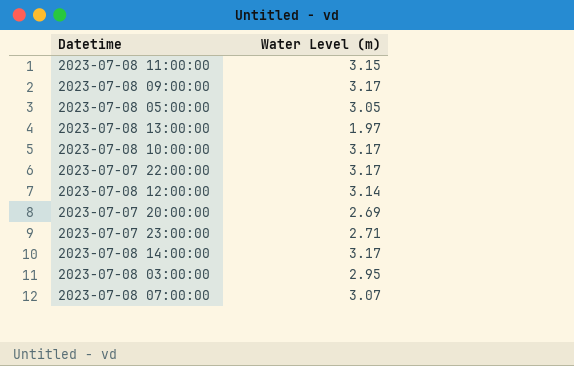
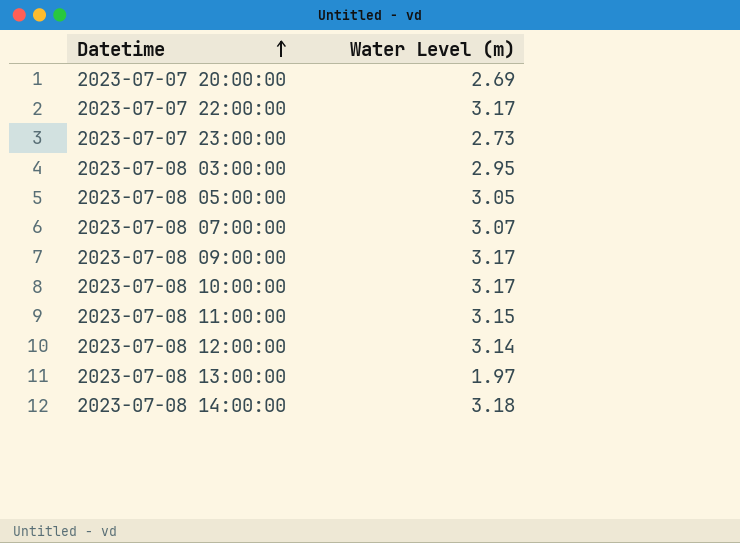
row order: none -> Datetime ascending
2023-07-07 23:00:00 | Water Level (m): 2.71 -> 2.73
2023-07-08 14:00:00 | Water Level (m): 3.17 -> 3.18

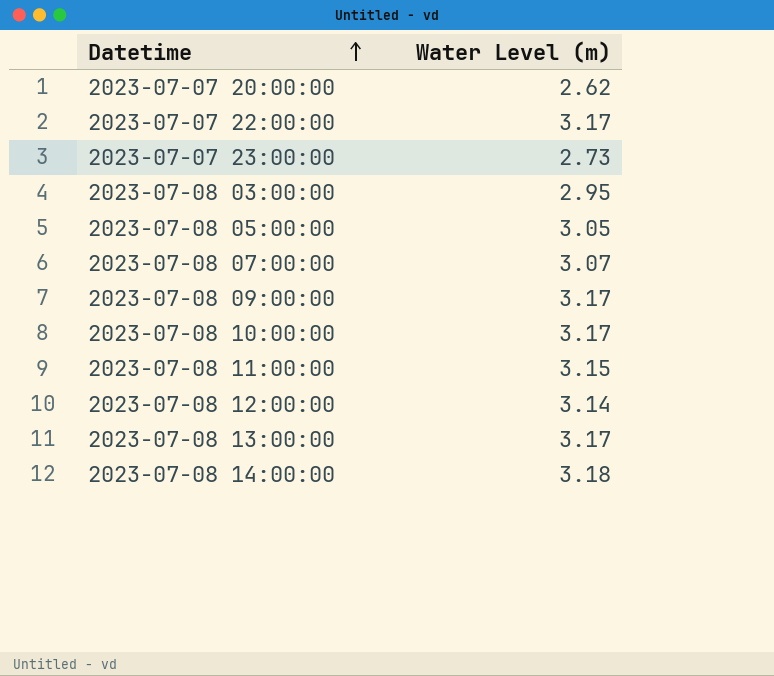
2023-07-07 20:00:00 | Water Level (m): 2.69 -> 2.62
2023-07-08 13:00:00 | Water Level (m): 1.97 -> 3.17

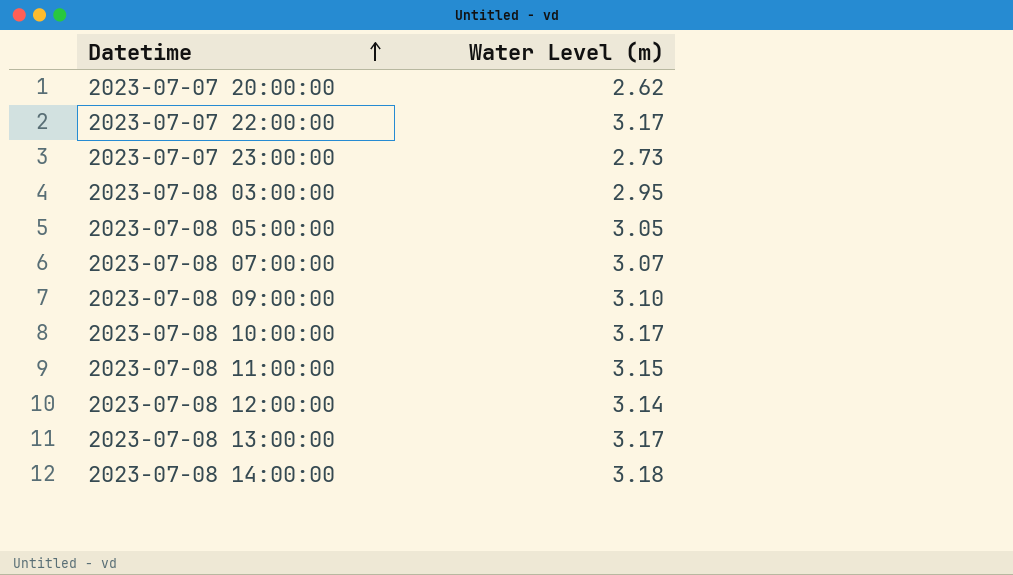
2023-07-08 09:00:00 | Water Level (m): 3.17 -> 3.10

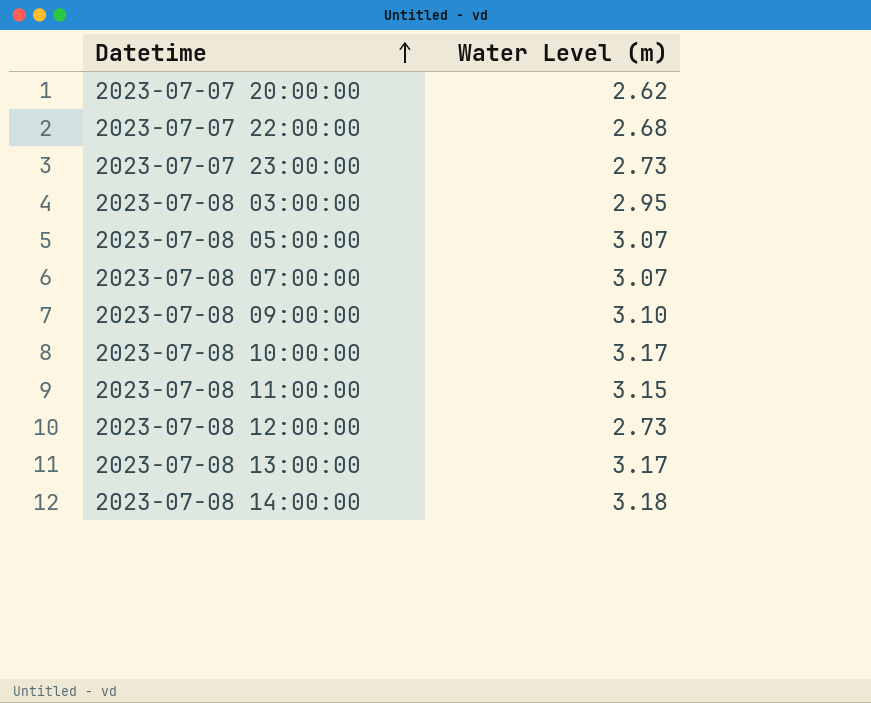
2023-07-07 22:00:00 | Water Level (m): 3.17 -> 2.68
2023-07-08 05:00:00 | Water Level (m): 3.05 -> 3.07
2023-07-08 12:00:00 | Water Level (m): 3.14 -> 2.73

